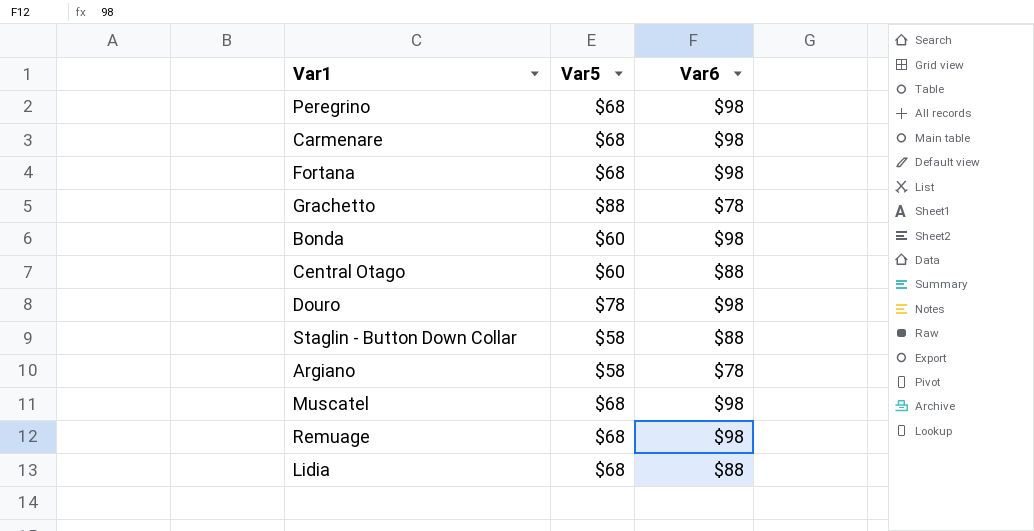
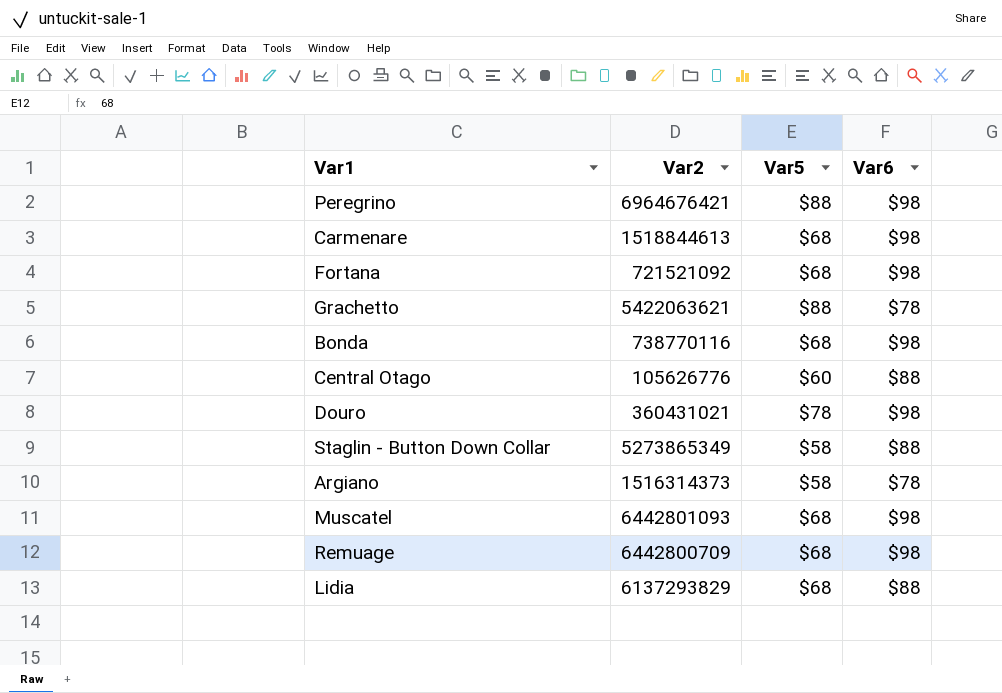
column Var2 | position: none -> 2
Peregrino | Var5: $68 -> $88
Bonda | Var5: $60 -> $68

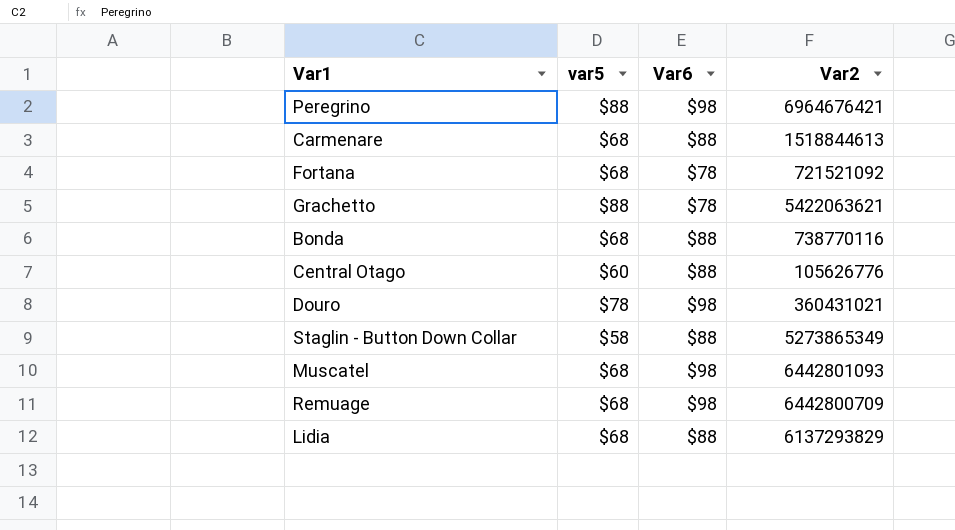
column name: Var5 -> var5
column Var2 | position: 2 -> 4
row Argiano: 1516314373 | $58 | $78 -> none
Carmenare | Var6: $98 -> $88
Fortana | Var6: $98 -> $78
Bonda | Var6: $98 -> $88

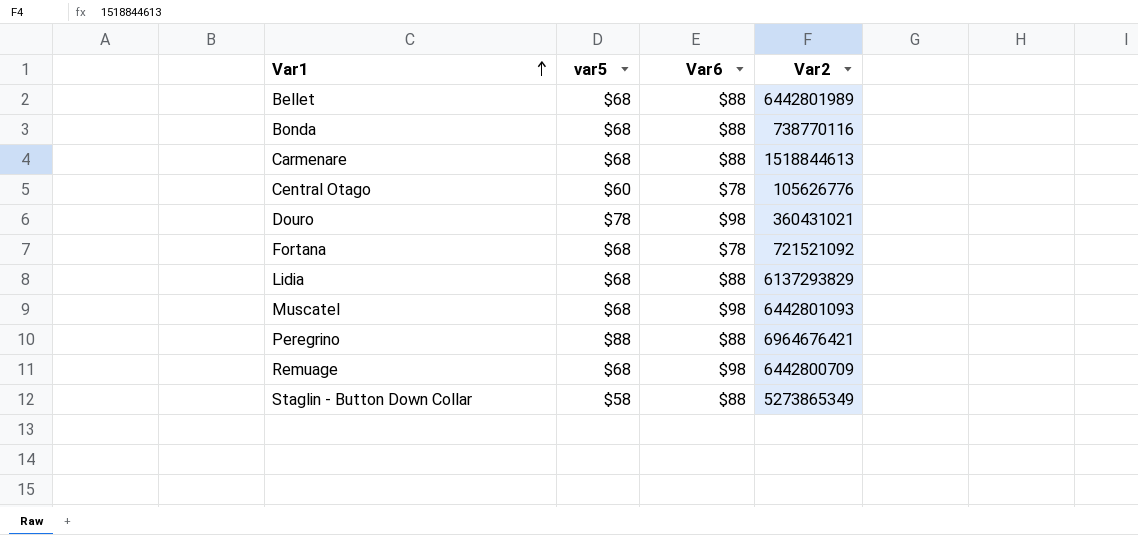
row order: none -> Var1 ascending
row Grachetto: $88 | $78 | 5422063621 -> none
row Bellet: none -> $68 | $88 | 6442801989
Central Otago | Var6: $88 -> $78
Peregrino | Var6: $98 -> $88

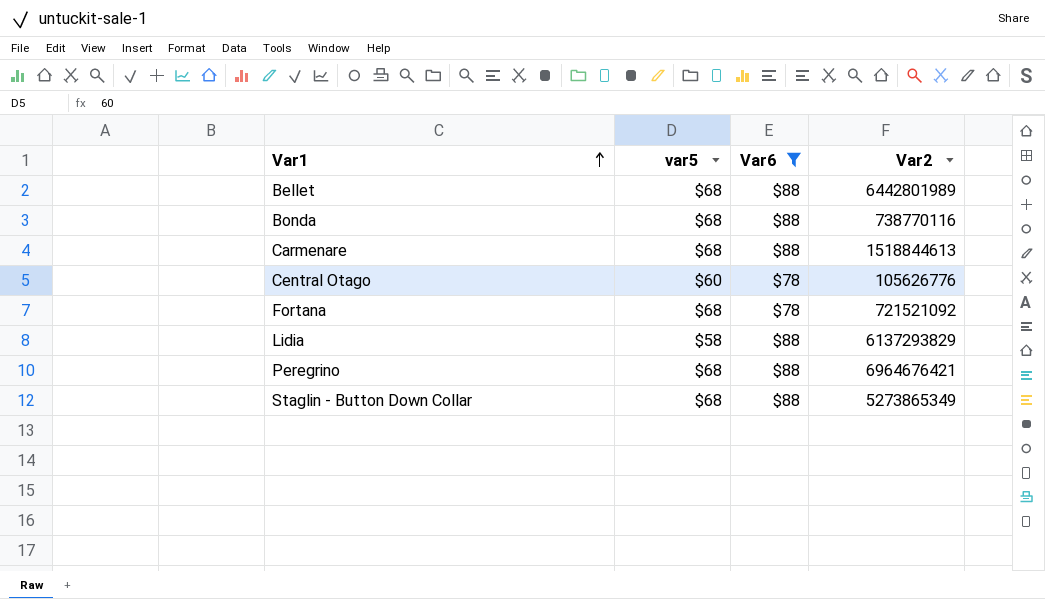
filter: none -> Var6 != $98
Lidia | var5: $68 -> $58
Peregrino | var5: $88 -> $68
Staglin - Button Down Collar | var5: $58 -> $68

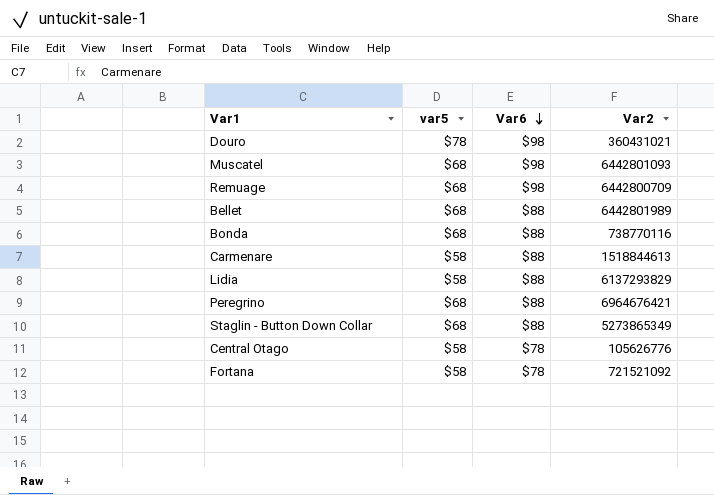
filter: Var6 != $98 -> none
row order: Var1 ascending -> Var6 descending
Carmenare | var5: $68 -> $58
Central Otago | var5: $60 -> $58
Fortana | var5: $68 -> $58

